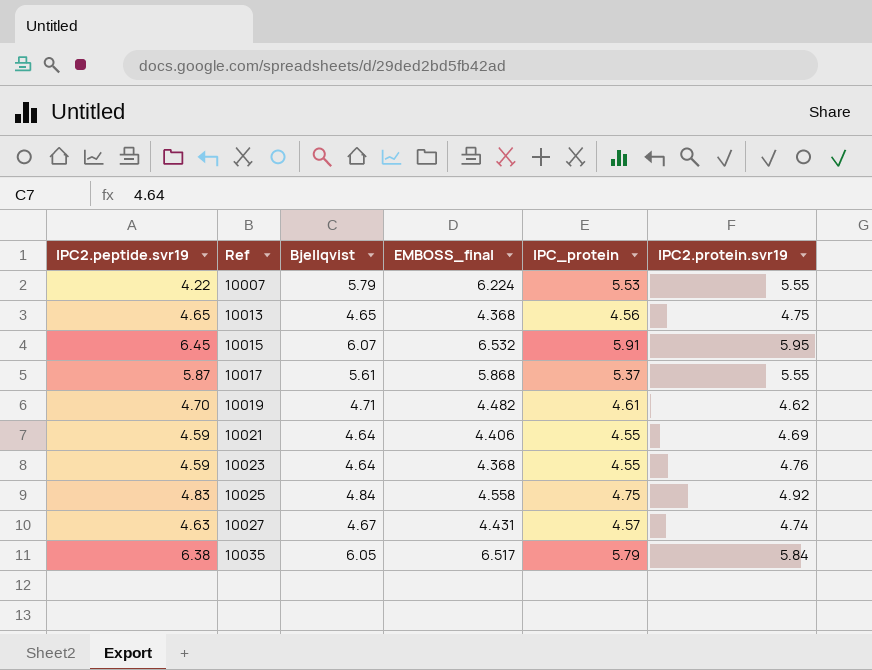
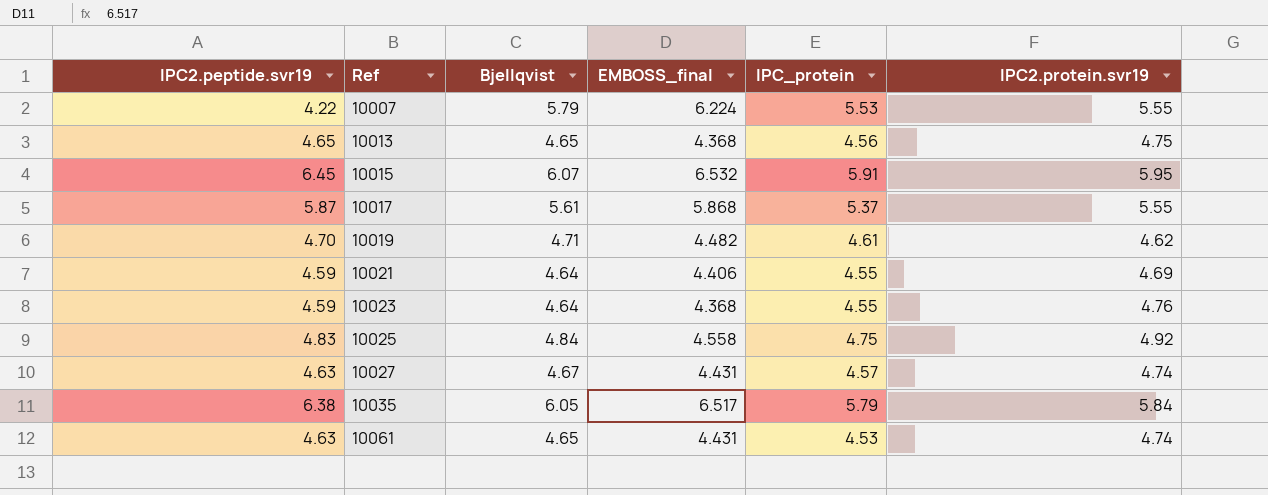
row 10061: none -> 4.63 | 4.65 | 4.431 | 4.53 | 4.74

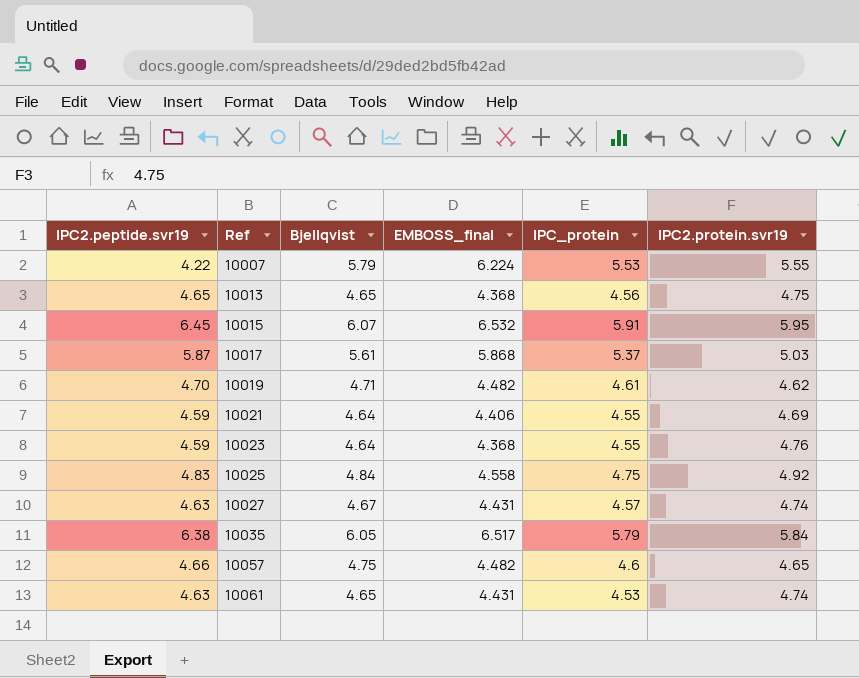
10017 | IPC2.protein.svr19: 5.55 -> 5.03
row 10057: none -> 4.66 | 4.75 | 4.482 | 4.6 | 4.65

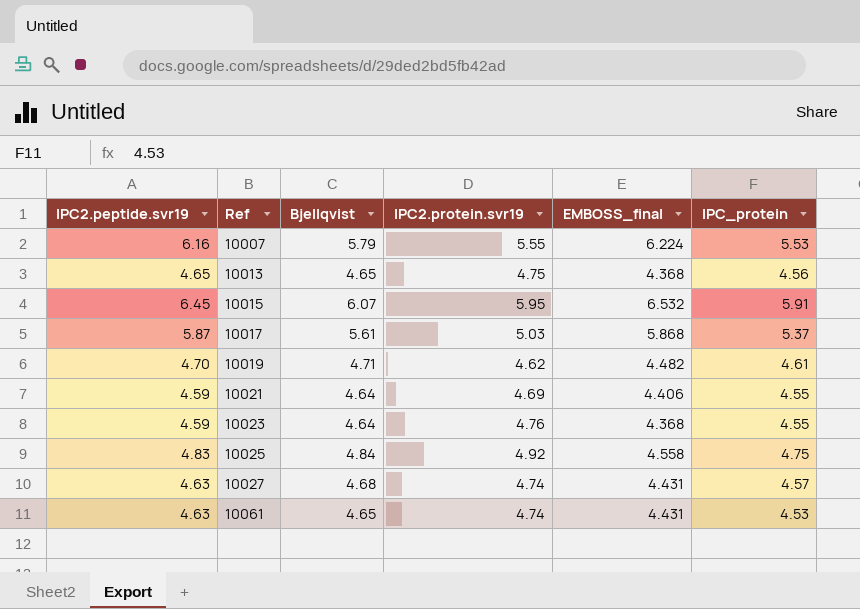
column IPC2.protein.svr19 | position: 6 -> 4
row 10035: 6.38 | 6.05 | 6.517 | 5.79 | 5.84 -> none
row 10057: 4.66 | 4.75 | 4.482 | 4.6 | 4.65 -> none
10007 | IPC2.peptide.svr19: 4.22 -> 6.16
10027 | Bjellqvist: 4.67 -> 4.68

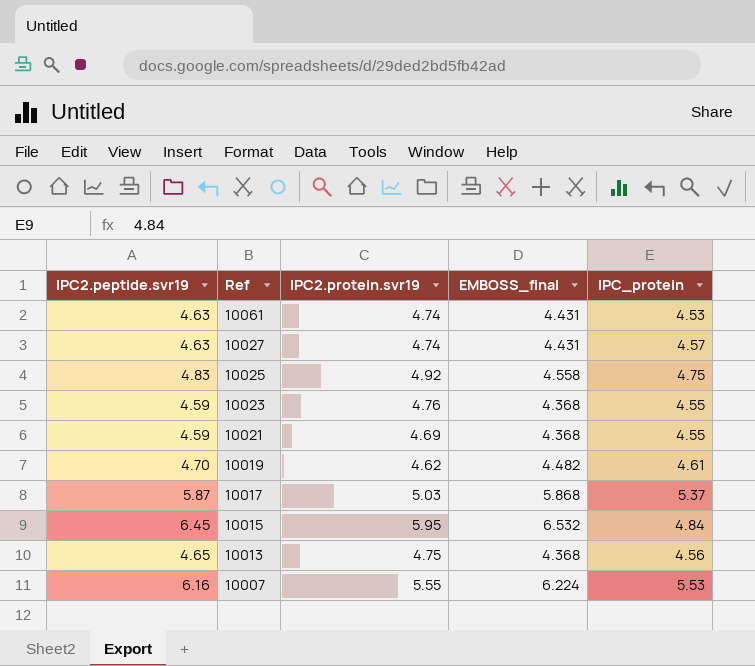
row order: Ref ascending -> Ref descending
column Bjellqvist | position: 3 -> none
10021 | EMBOSS_final: 4.406 -> 4.368
10015 | IPC_protein: 5.91 -> 4.84

